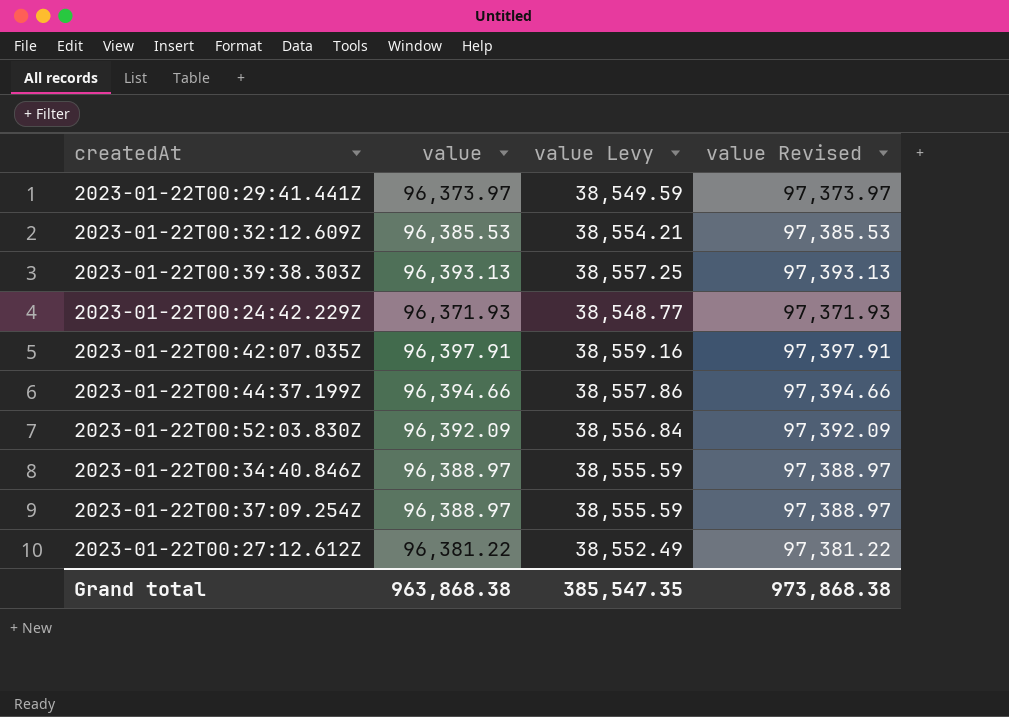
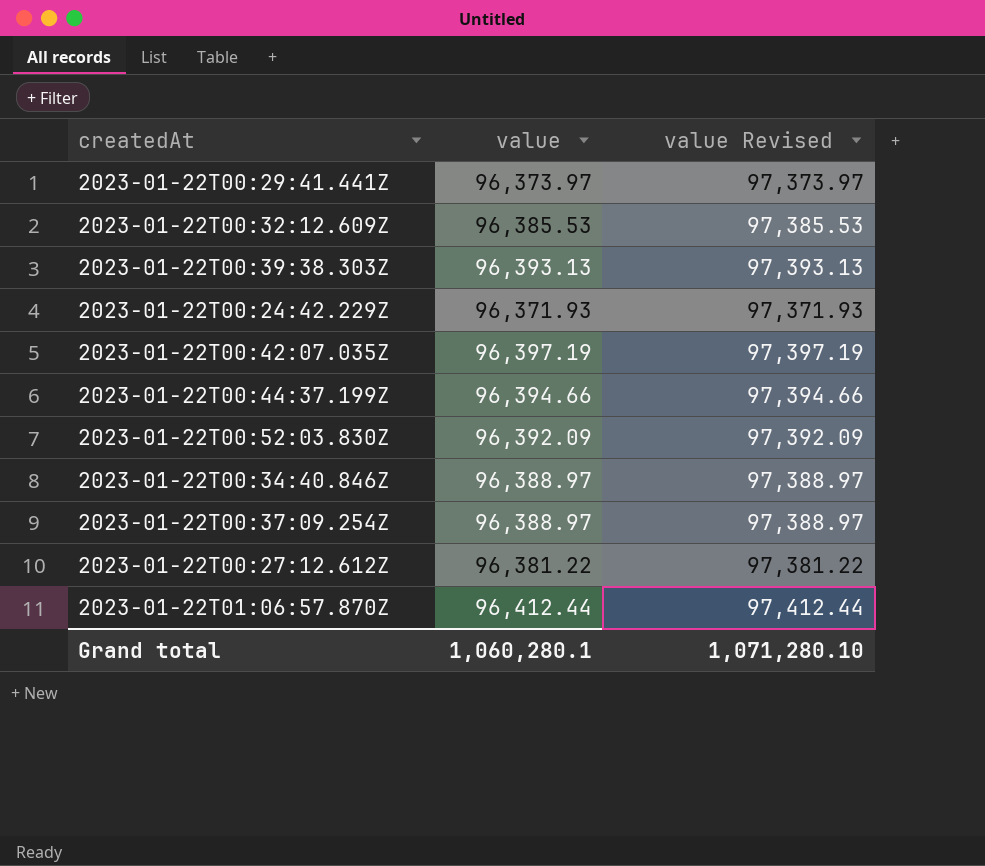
column value Levy | formula: [value] * 0.4 -> none
2023-01-22T00:42:07.035Z | value: 96,397.91 -> 96,397.19
2023-01-22T00:42:07.035Z | value Revised: 97,397.91 -> 97,397.19
row 2023-01-22T01:06:57.870Z: none -> 96,412.44 | 97,412.44
Grand total | value: 963,868.38 -> 1,060,280.1
Grand total | value Revised: 973,868.38 -> 1,071,280.10

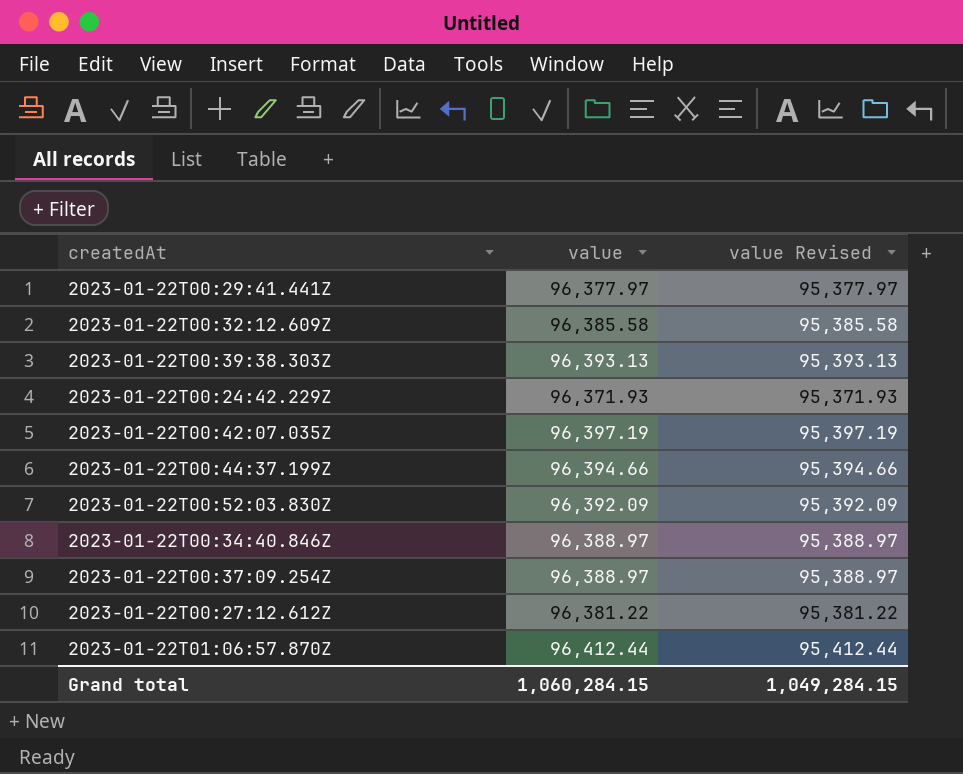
column value Revised | formula: [value] + 1000 -> [value] - 1000
2023-01-22T00:29:41.441Z | value: 96,373.97 -> 96,377.97
2023-01-22T00:32:12.609Z | value: 96,385.53 -> 96,385.58
Grand total | value: 1,060,280.1 -> 1,060,284.15
Grand total | value Revised: 1,071,280.10 -> 1,049,284.15

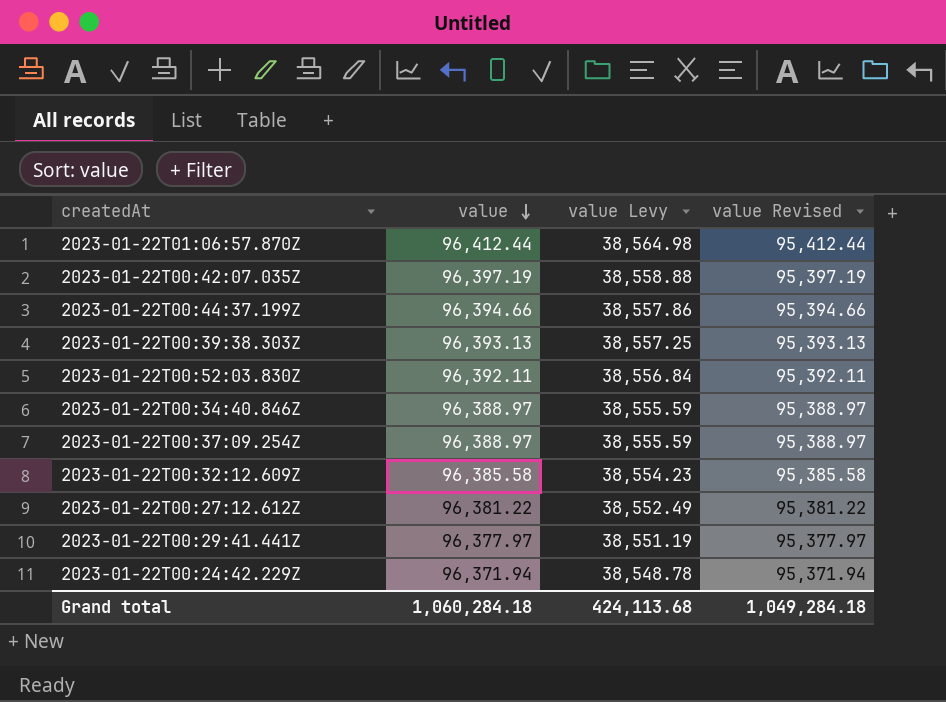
row order: none -> value descending
column value Levy | formula: none -> [value] * 0.4
2023-01-22T00:52:03.830Z | value: 96,392.09 -> 96,392.11
2023-01-22T00:52:03.830Z | value Revised: 95,392.09 -> 95,392.11
2023-01-22T00:24:42.229Z | value: 96,371.93 -> 96,371.94
2023-01-22T00:24:42.229Z | value Revised: 95,371.93 -> 95,371.94
Grand total | value: 1,060,284.15 -> 1,060,284.18
Grand total | value Revised: 1,049,284.15 -> 1,049,284.18

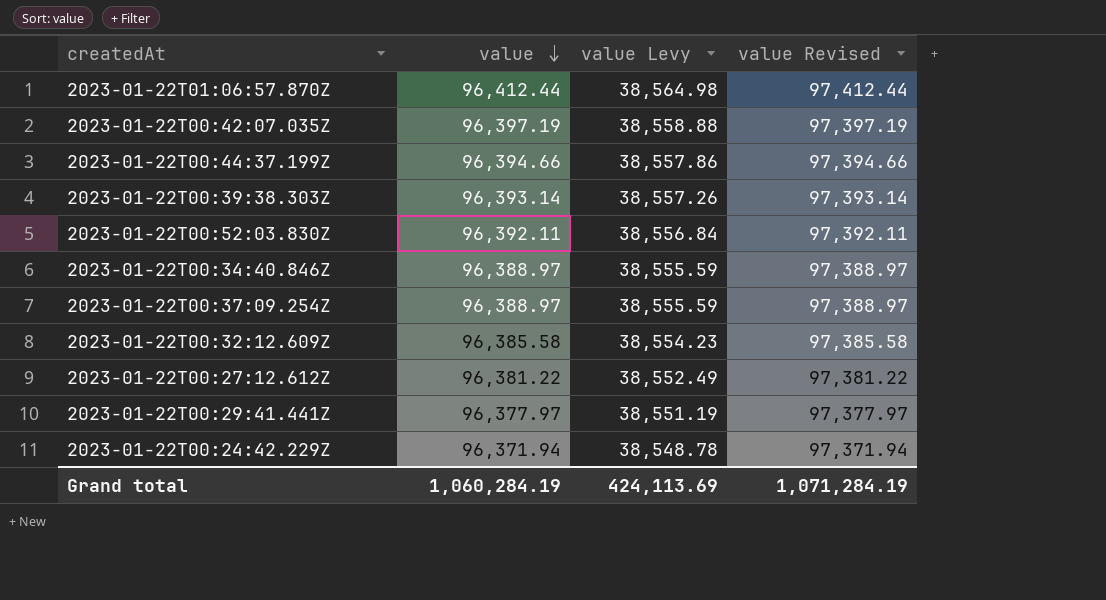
column value Revised | formula: [value] - 1000 -> [value] + 1000
2023-01-22T00:39:38.303Z | value: 96,393.13 -> 96,393.14
2023-01-22T00:39:38.303Z | value Levy: 38,557.25 -> 38,557.26
Grand total | value: 1,060,284.18 -> 1,060,284.19
Grand total | value Levy: 424,113.68 -> 424,113.69
Grand total | value Revised: 1,049,284.18 -> 1,071,284.19

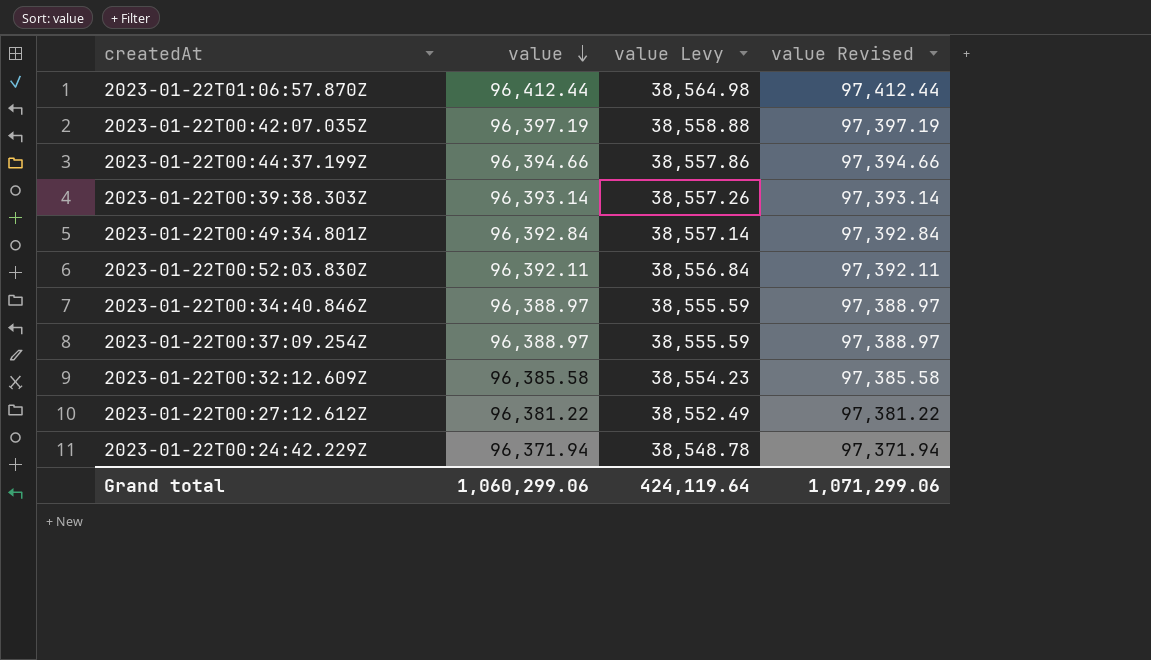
row 2023-01-22T00:29:41.441Z: 96,377.97 | 38,551.19 | 97,377.97 -> none
row 2023-01-22T00:49:34.801Z: none -> 96,392.84 | 38,557.14 | 97,392.84
Grand total | value: 1,060,284.19 -> 1,060,299.06
Grand total | value Levy: 424,113.69 -> 424,119.64
Grand total | value Revised: 1,071,284.19 -> 1,071,299.06

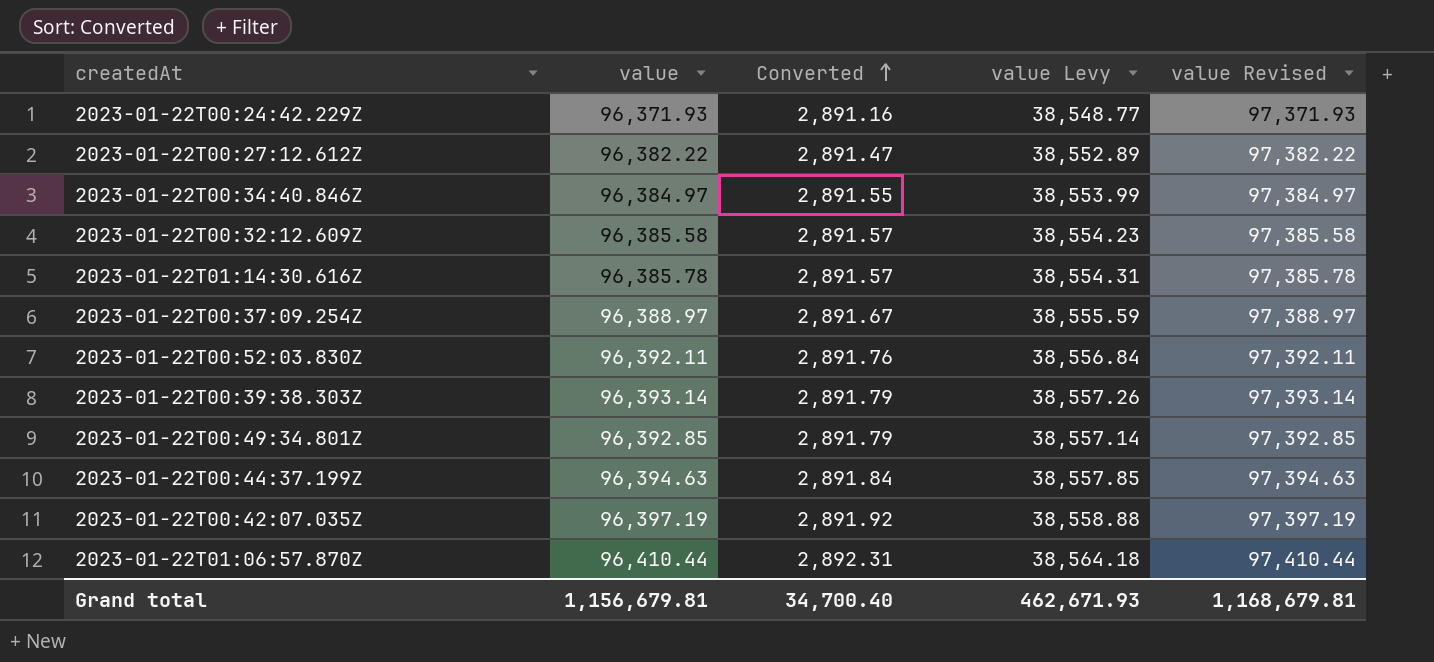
row order: value descending -> Converted ascending
column Converted | formula: none -> [value] * 0.03
2023-01-22T00:24:42.229Z | value: 96,371.94 -> 96,371.93
2023-01-22T00:24:42.229Z | value Levy: 38,548.78 -> 38,548.77
2023-01-22T00:24:42.229Z | value Revised: 97,371.94 -> 97,371.93
2023-01-22T00:27:12.612Z | value: 96,381.22 -> 96,382.22
2023-01-22T00:27:12.612Z | value Levy: 38,552.49 -> 38,552.89
2023-01-22T00:27:12.612Z | value Revised: 97,381.22 -> 97,382.22
2023-01-22T00:34:40.846Z | value: 96,388.97 -> 96,384.97
2023-01-22T00:34:40.846Z | value Levy: 38,555.59 -> 38,553.99
2023-01-22T00:34:40.846Z | value Revised: 97,388.97 -> 97,384.97
row 2023-01-22T01:14:30.616Z: none -> 96,385.78 | 2,891.57 | 38,554.31 | 97,385.78
2023-01-22T00:49:34.801Z | value: 96,392.84 -> 96,392.85
2023-01-22T00:49:34.801Z | value Revised: 97,392.84 -> 97,392.85
2023-01-22T00:44:37.199Z | value: 96,394.66 -> 96,394.63
2023-01-22T00:44:37.199Z | value Levy: 38,557.86 -> 38,557.85
2023-01-22T00:44:37.199Z | value Revised: 97,394.66 -> 97,394.63
2023-01-22T01:06:57.870Z | value: 96,412.44 -> 96,410.44
2023-01-22T01:06:57.870Z | value Levy: 38,564.98 -> 38,564.18
2023-01-22T01:06:57.870Z | value Revised: 97,412.44 -> 97,410.44
Grand total | value: 1,060,299.06 -> 1,156,679.81
Grand total | value Levy: 424,119.64 -> 462,671.93
Grand total | value Revised: 1,071,299.06 -> 1,168,679.81

